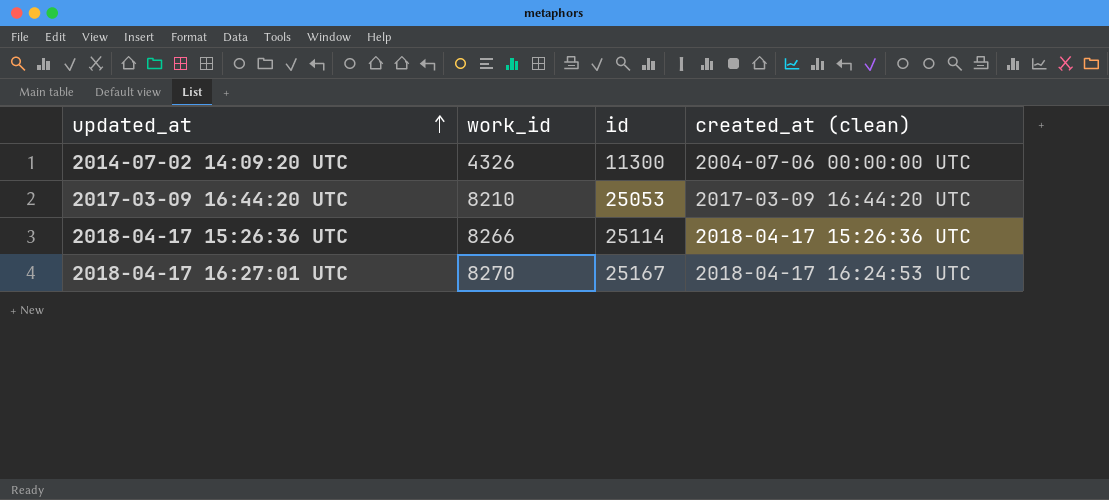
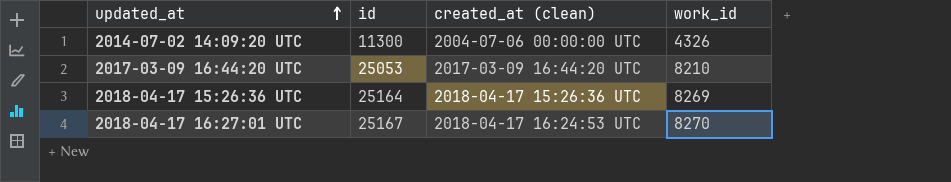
column work_id | position: 2 -> 4
2018-04-17 15:26:36 UTC | id: 25114 -> 25164
2018-04-17 15:26:36 UTC | work_id: 8266 -> 8269

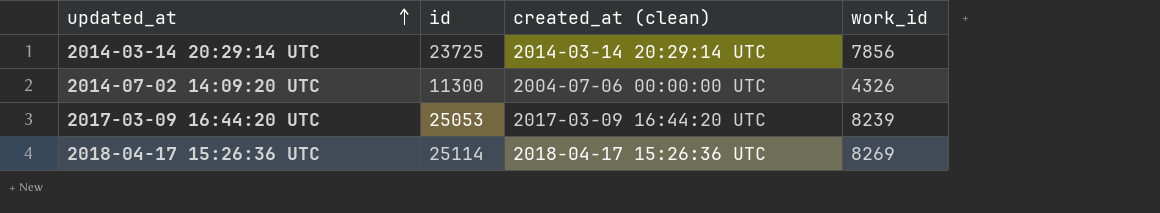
row 2018-04-17 16:27:01 UTC: 25167 | 2018-04-17 16:24:53 UTC | 8270 -> none
row 2014-03-14 20:29:14 UTC: none -> 23725 | 2014-03-14 20:29:14 UTC | 7856
2017-03-09 16:44:20 UTC | work_id: 8210 -> 8239
2018-04-17 15:26:36 UTC | id: 25164 -> 25114

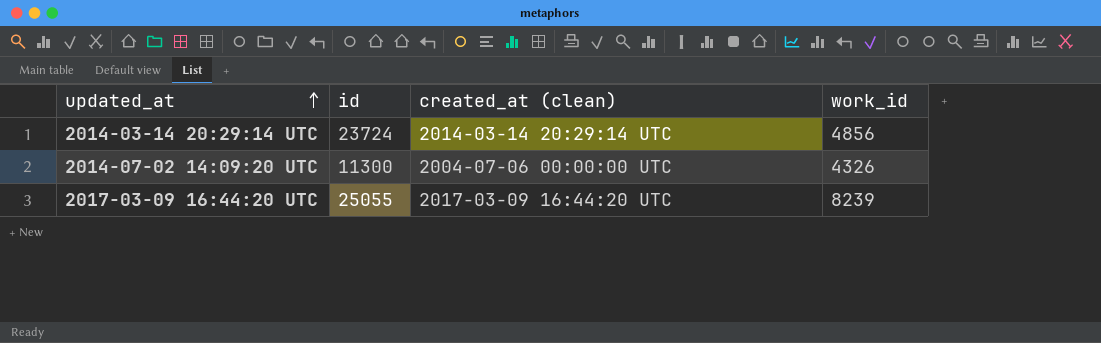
row 2018-04-17 15:26:36 UTC: 25114 | 2018-04-17 15:26:36 UTC | 8269 -> none
2014-03-14 20:29:14 UTC | id: 23725 -> 23724
2014-03-14 20:29:14 UTC | work_id: 7856 -> 4856
2017-03-09 16:44:20 UTC | id: 25053 -> 25055

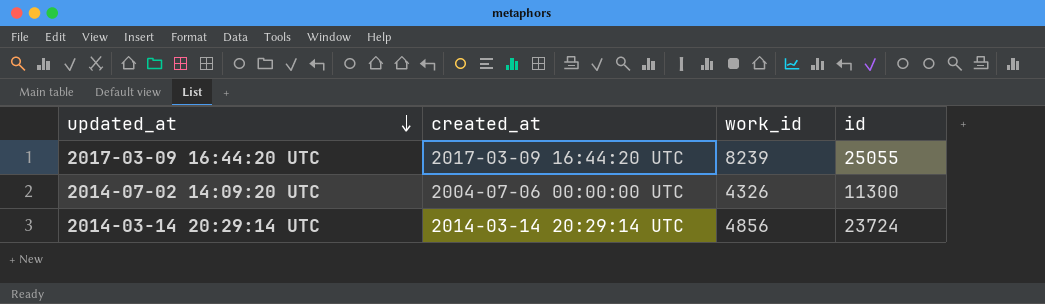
row order: updated_at ascending -> updated_at descending
column name: created_at (clean) -> created_at
column id | position: 2 -> 4

